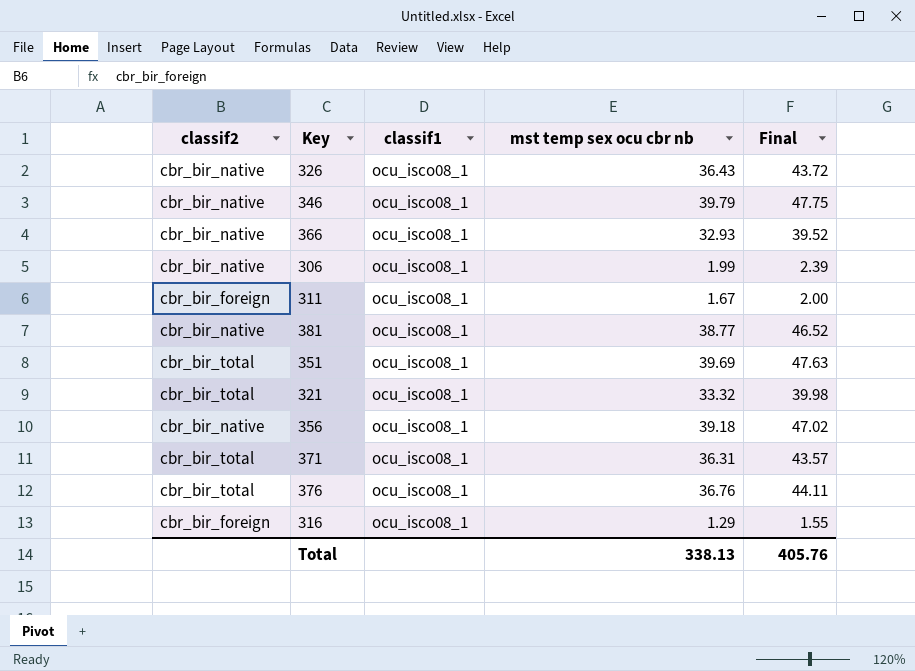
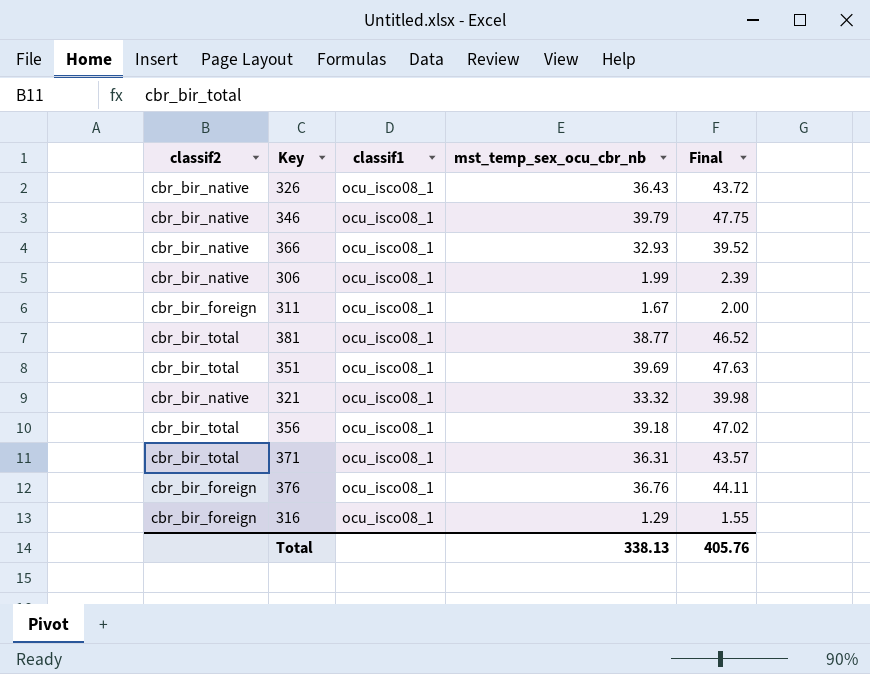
column name: mst temp sex ocu cbr nb -> mst_temp_sex_ocu_cbr_nb
381 | classif2: cbr_bir_native -> cbr_bir_total
321 | classif2: cbr_bir_total -> cbr_bir_native
356 | classif2: cbr_bir_native -> cbr_bir_total
376 | classif2: cbr_bir_total -> cbr_bir_foreign

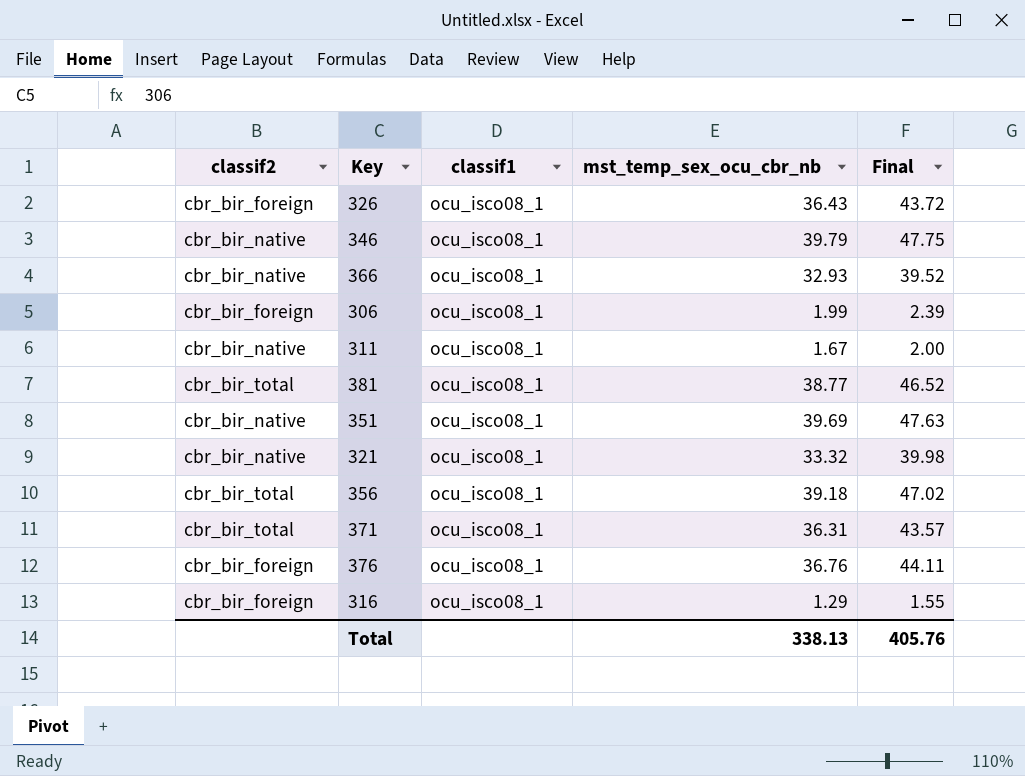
326 | classif2: cbr_bir_native -> cbr_bir_foreign
306 | classif2: cbr_bir_native -> cbr_bir_foreign
311 | classif2: cbr_bir_foreign -> cbr_bir_native
351 | classif2: cbr_bir_total -> cbr_bir_native

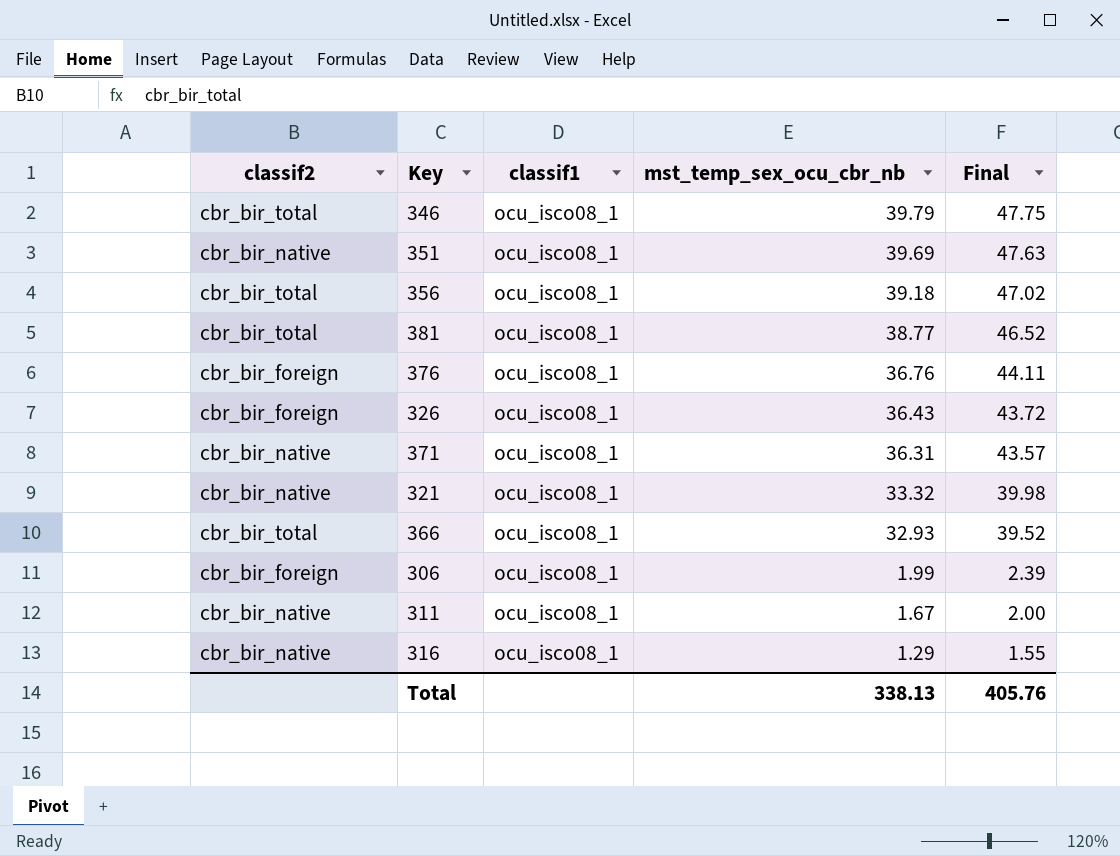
row order: none -> mst_temp_sex_ocu_cbr_nb descending
346 | classif2: cbr_bir_native -> cbr_bir_total
371 | classif2: cbr_bir_total -> cbr_bir_native
366 | classif2: cbr_bir_native -> cbr_bir_total
316 | classif2: cbr_bir_foreign -> cbr_bir_native

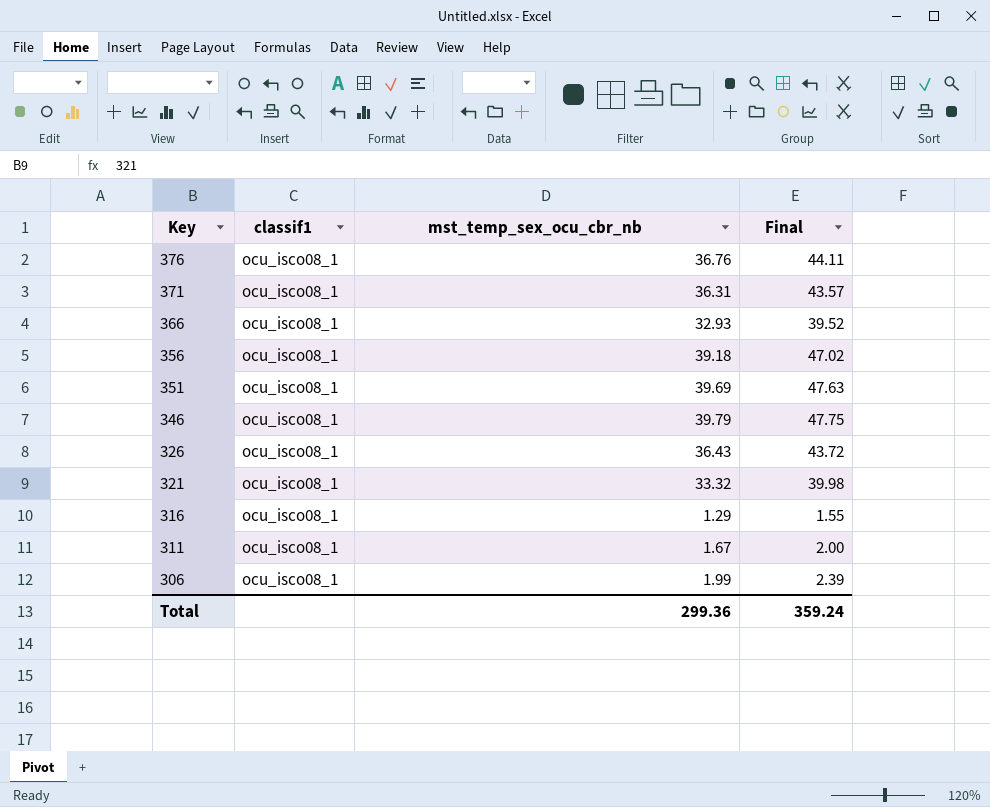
row order: mst_temp_sex_ocu_cbr_nb descending -> Key descending
column classif2 | position: 1 -> none
row 381: cbr_bir_total | ocu_isco08_1 | 38.77 | 46.52 -> none
Total | mst_temp_sex_ocu_cbr_nb: 338.13 -> 299.36
Total | Final: 405.76 -> 359.24

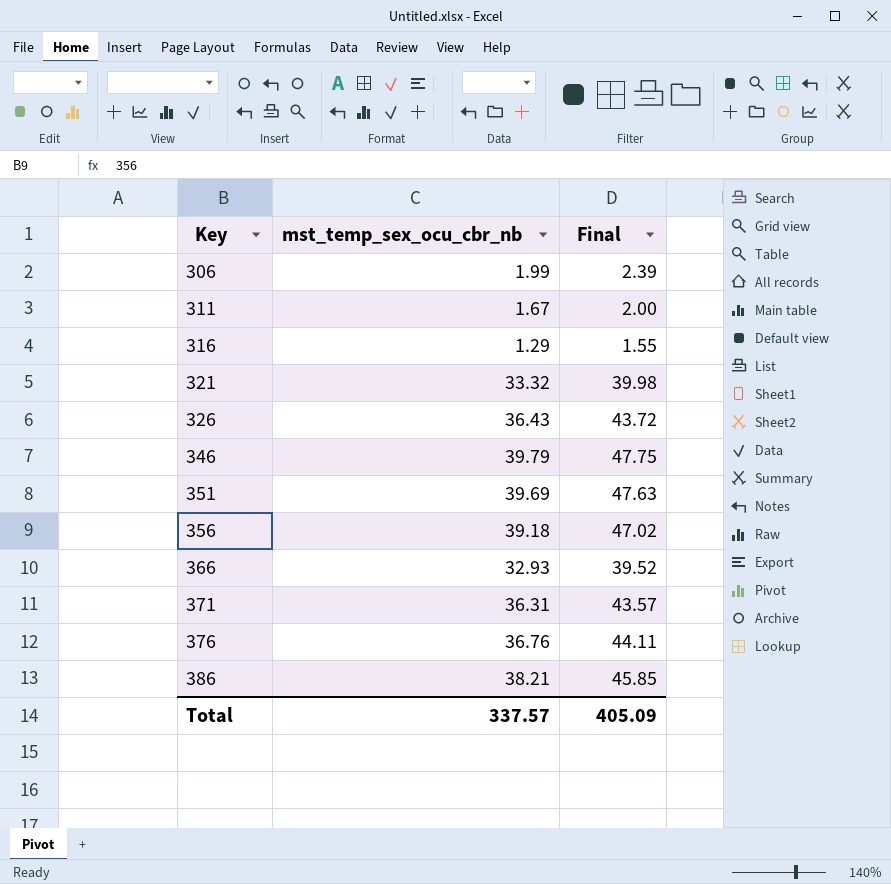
row order: Key descending -> Key ascending
column classif1 | position: 2 -> none
row 386: none -> 38.21 | 45.85
Total | mst_temp_sex_ocu_cbr_nb: 299.36 -> 337.57
Total | Final: 359.24 -> 405.09

